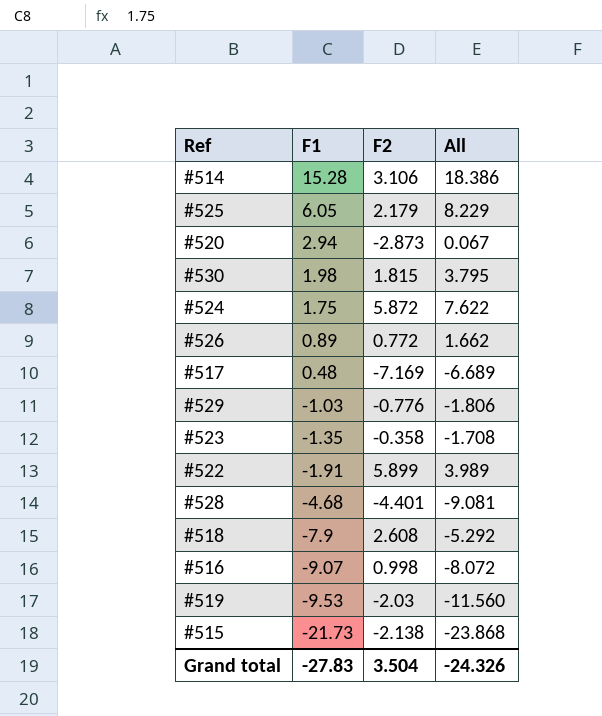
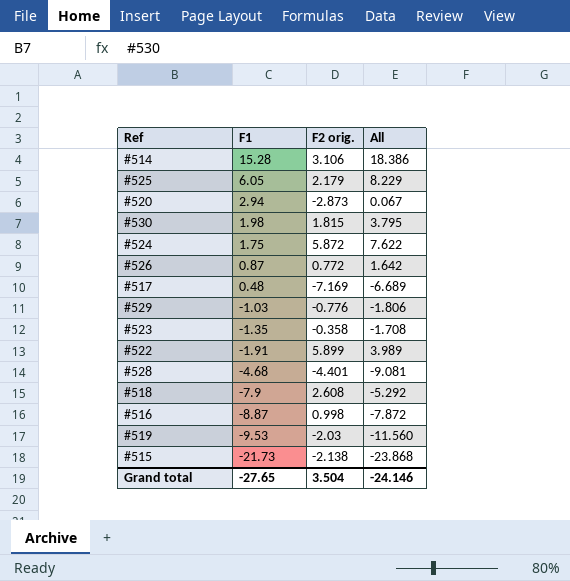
column name: F2 -> F2 orig.
#526 | F1: 0.89 -> 0.87
#526 | All: 1.662 -> 1.642
#516 | F1: -9.07 -> -8.87
#516 | All: -8.072 -> -7.872
Grand total | F1: -27.83 -> -27.65
Grand total | All: -24.326 -> -24.146

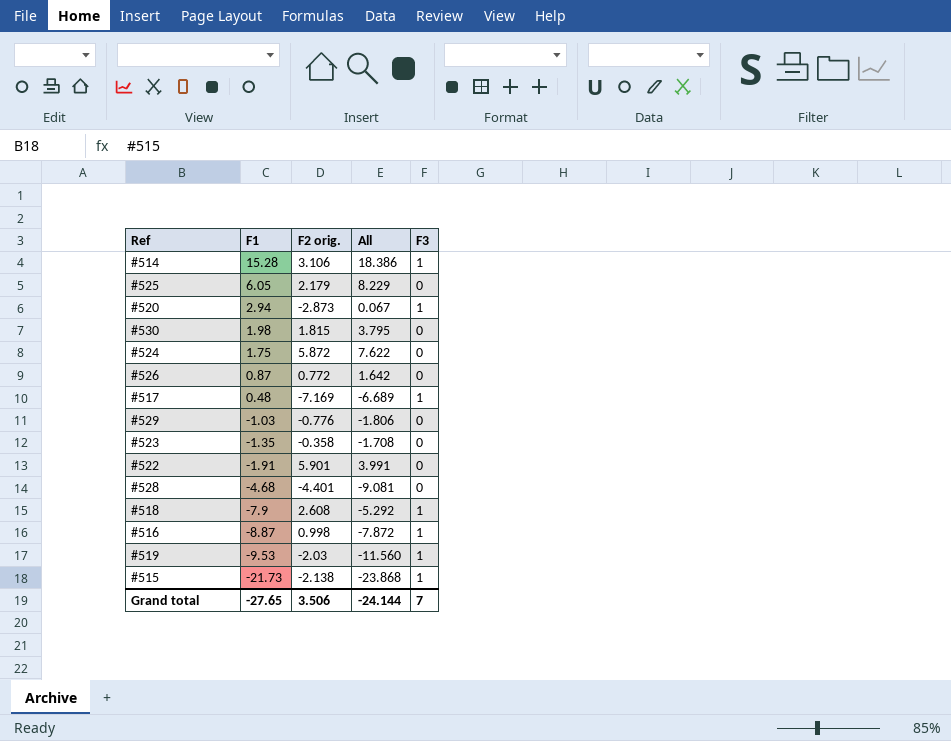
column F3 | position: none -> 5
#522 | F2 orig.: 5.899 -> 5.901
#522 | All: 3.989 -> 3.991
Grand total | F2 orig.: 3.504 -> 3.506
Grand total | All: -24.146 -> -24.144

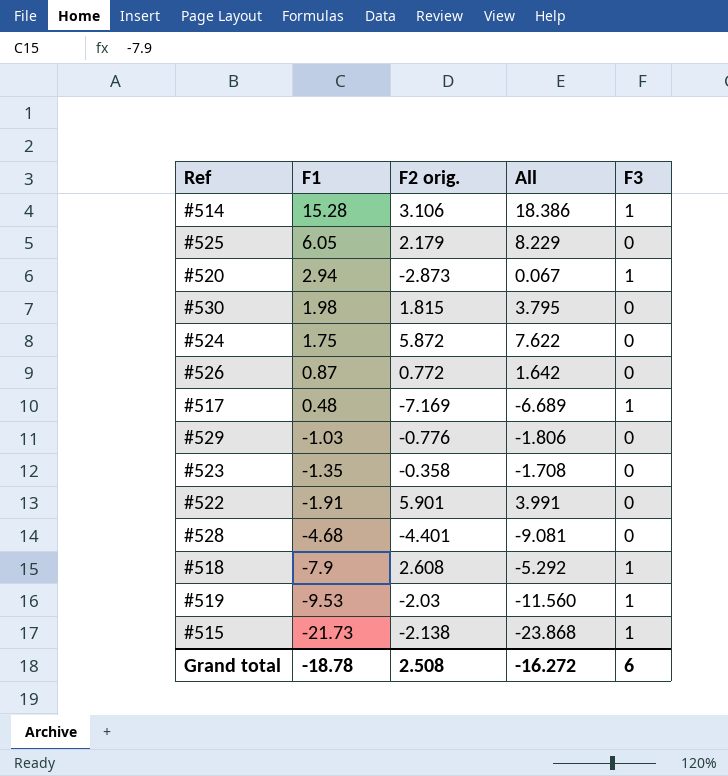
row #516: -8.87 | 0.998 | -7.872 | 1 -> none
Grand total | F1: -27.65 -> -18.78
Grand total | F2 orig.: 3.506 -> 2.508
Grand total | All: -24.144 -> -16.272
Grand total | F3: 7 -> 6

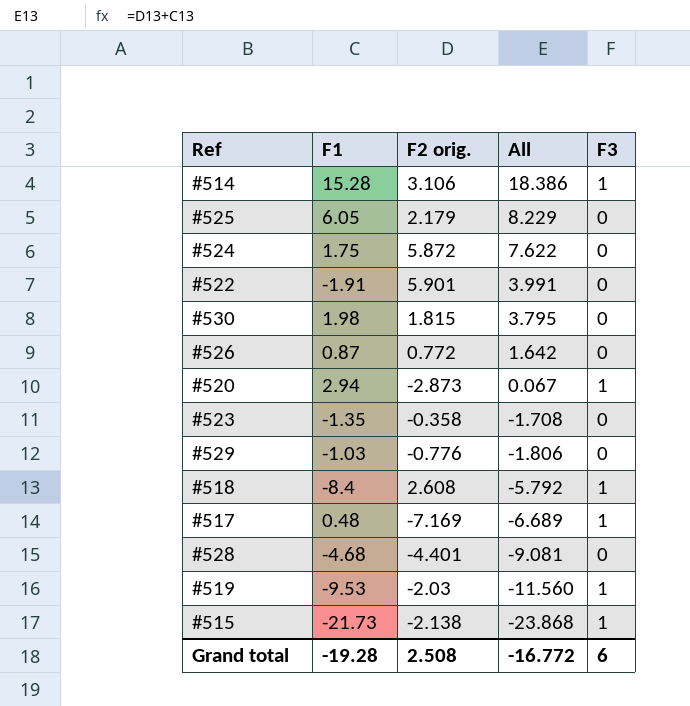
row order: F1 descending -> All descending
#518 | F1: -7.9 -> -8.4
#518 | All: -5.292 -> -5.792
Grand total | F1: -18.78 -> -19.28
Grand total | All: -16.272 -> -16.772

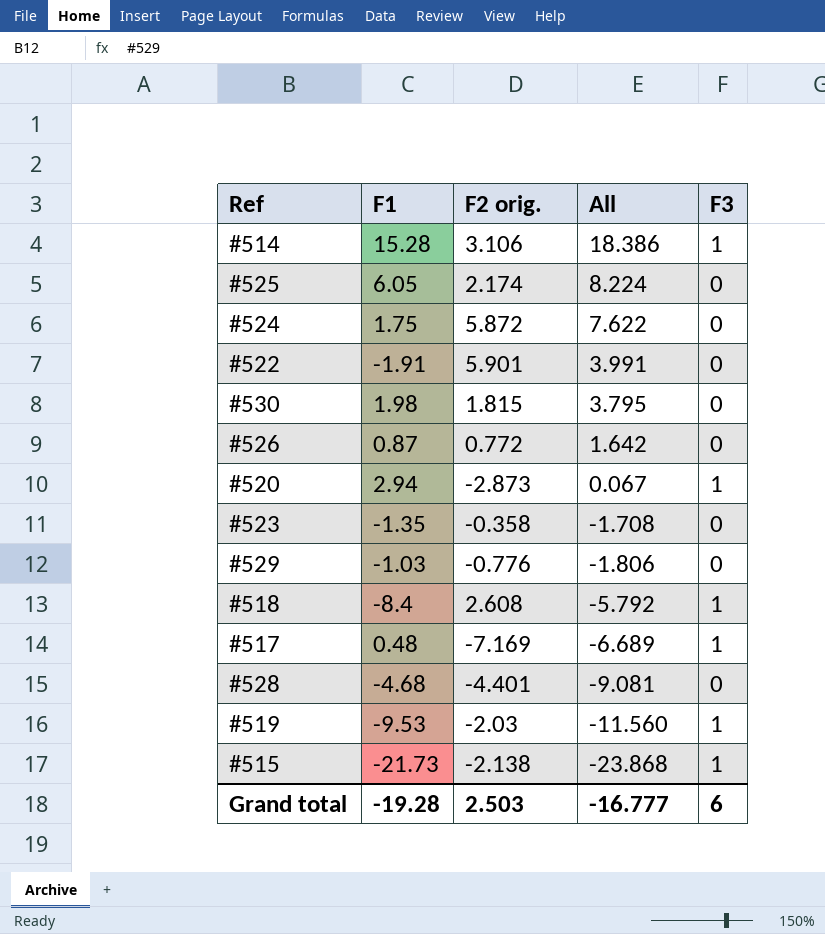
#525 | F2 orig.: 2.179 -> 2.174
#525 | All: 8.229 -> 8.224
Grand total | F2 orig.: 2.508 -> 2.503
Grand total | All: -16.772 -> -16.777

